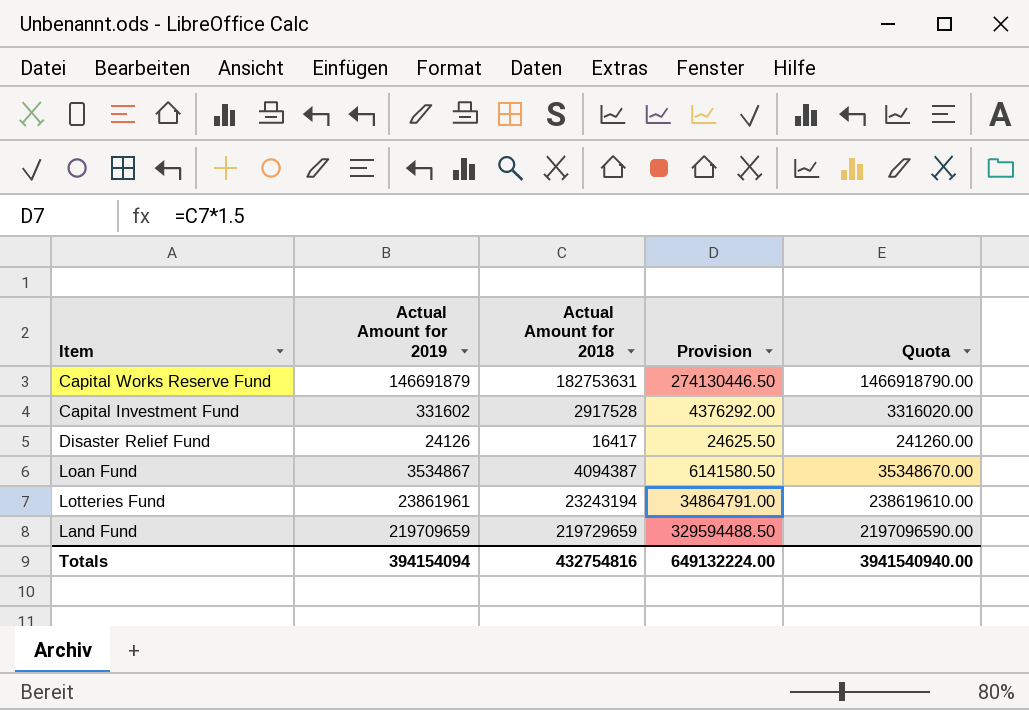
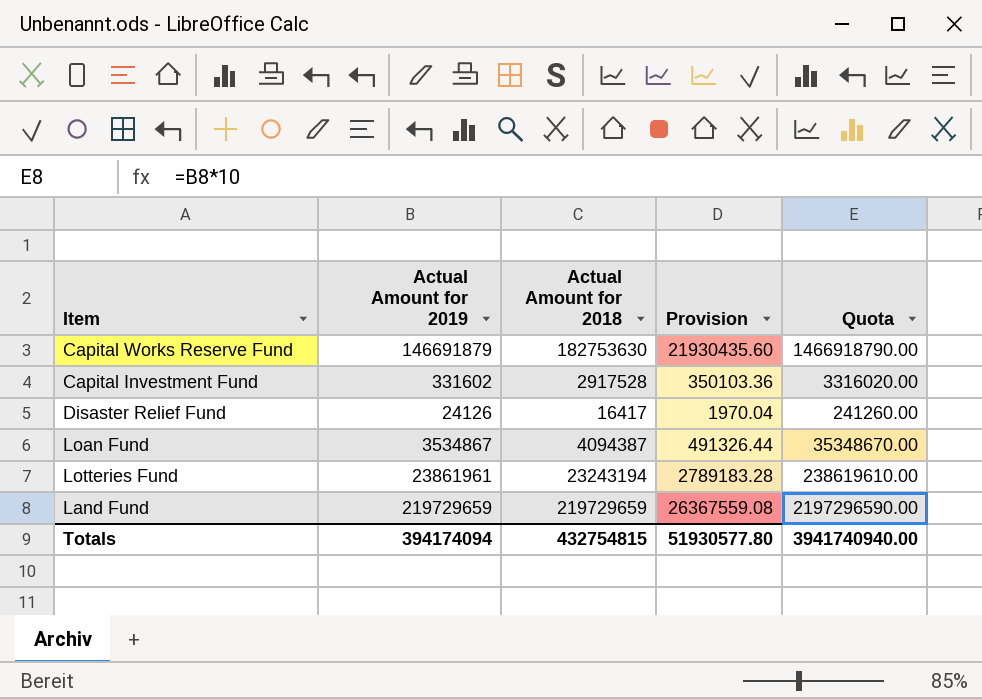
column Provision | formula: [Actual Amount for 2018] * 1.5 -> [Actual Amount for 2018] * 0.12
Capital Works Reserve Fund | Actual Amount for 2018: 182753631 -> 182753630
Land Fund | Actual Amount for 2019: 219709659 -> 219729659
Land Fund | Quota: 2197096590.00 -> 2197296590.00
Totals | Actual Amount for 2019: 394154094 -> 394174094
Totals | Actual Amount for 2018: 432754816 -> 432754815
Totals | Provision: 649132224.00 -> 51930577.80
Totals | Quota: 3941540940.00 -> 3941740940.00

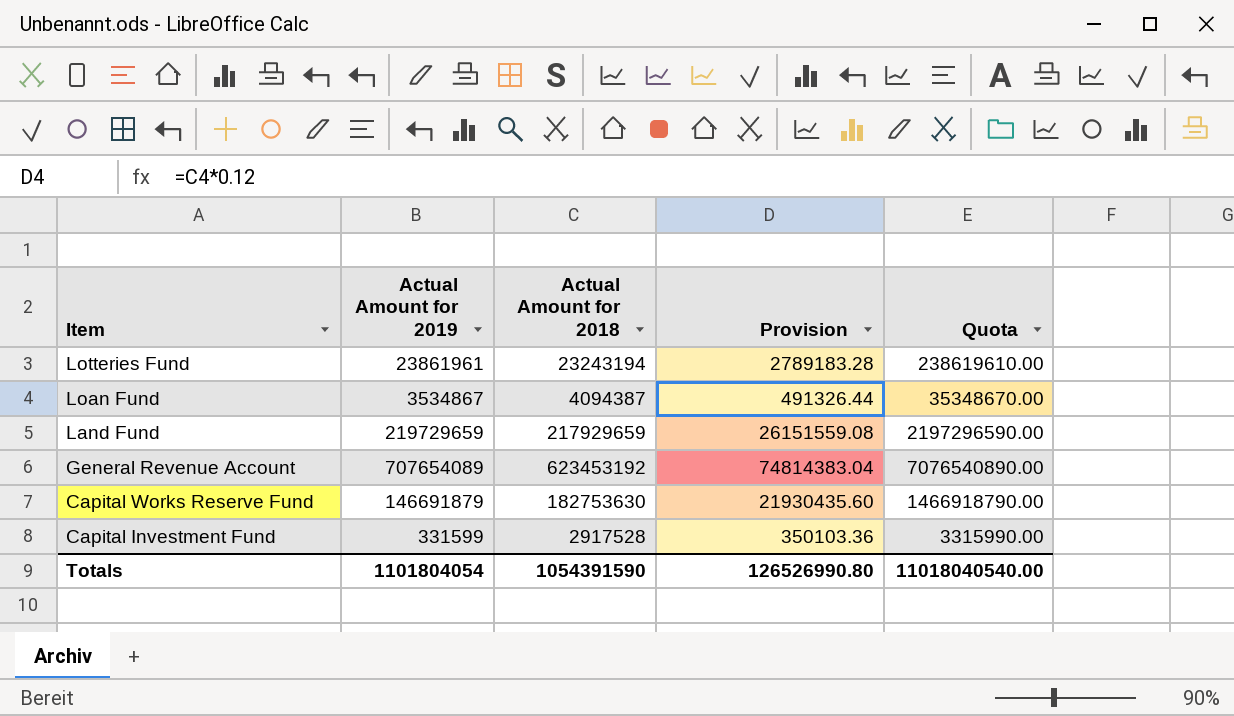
row order: none -> Item descending
row Disaster Relief Fund: 24126 | 16417 | 1970.04 | 241260.00 -> none
Land Fund | Actual Amount for 2018: 219729659 -> 217929659
Land Fund | Provision: 26367559.08 -> 26151559.08
row General Revenue Account: none -> 707654089 | 623453192 | 74814383.04 | 7076540890.00
Capital Investment Fund | Actual Amount for 2019: 331602 -> 331599
Capital Investment Fund | Quota: 3316020.00 -> 3315990.00
Totals | Actual Amount for 2019: 394174094 -> 1101804054
Totals | Actual Amount for 2018: 432754815 -> 1054391590
Totals | Provision: 51930577.80 -> 126526990.80
Totals | Quota: 3941740940.00 -> 11018040540.00

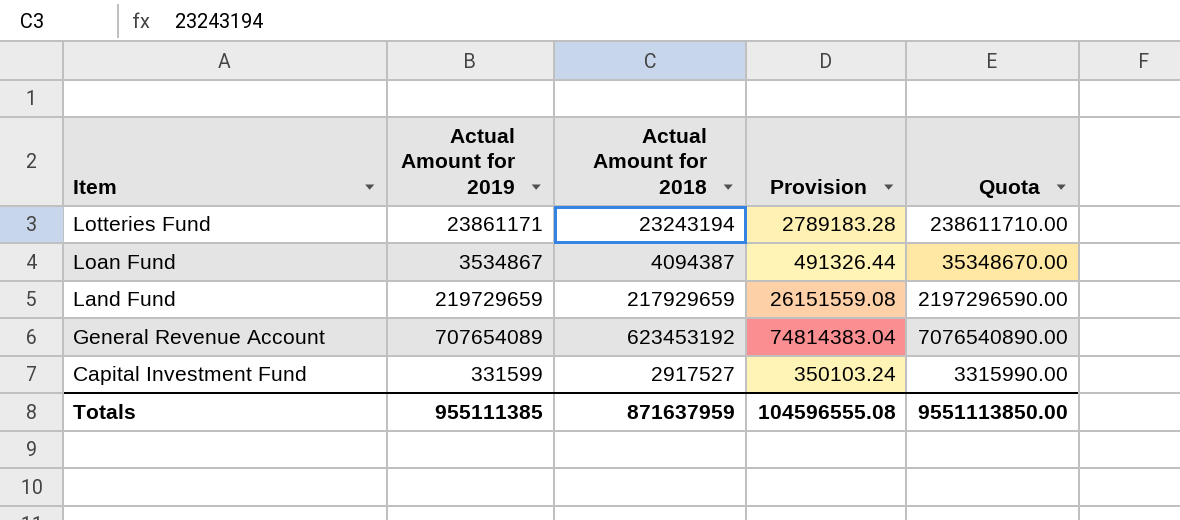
row Capital Works Reserve Fund: 146691879 | 182753630 | 21930435.60 | 1466918790.00 -> none
Lotteries Fund | Actual Amount for 2019: 23861961 -> 23861171
Lotteries Fund | Quota: 238619610.00 -> 238611710.00
Capital Investment Fund | Actual Amount for 2018: 2917528 -> 2917527
Capital Investment Fund | Provision: 350103.36 -> 350103.24
Totals | Actual Amount for 2019: 1101804054 -> 955111385
Totals | Actual Amount for 2018: 1054391590 -> 871637959
Totals | Provision: 126526990.80 -> 104596555.08
Totals | Quota: 11018040540.00 -> 9551113850.00

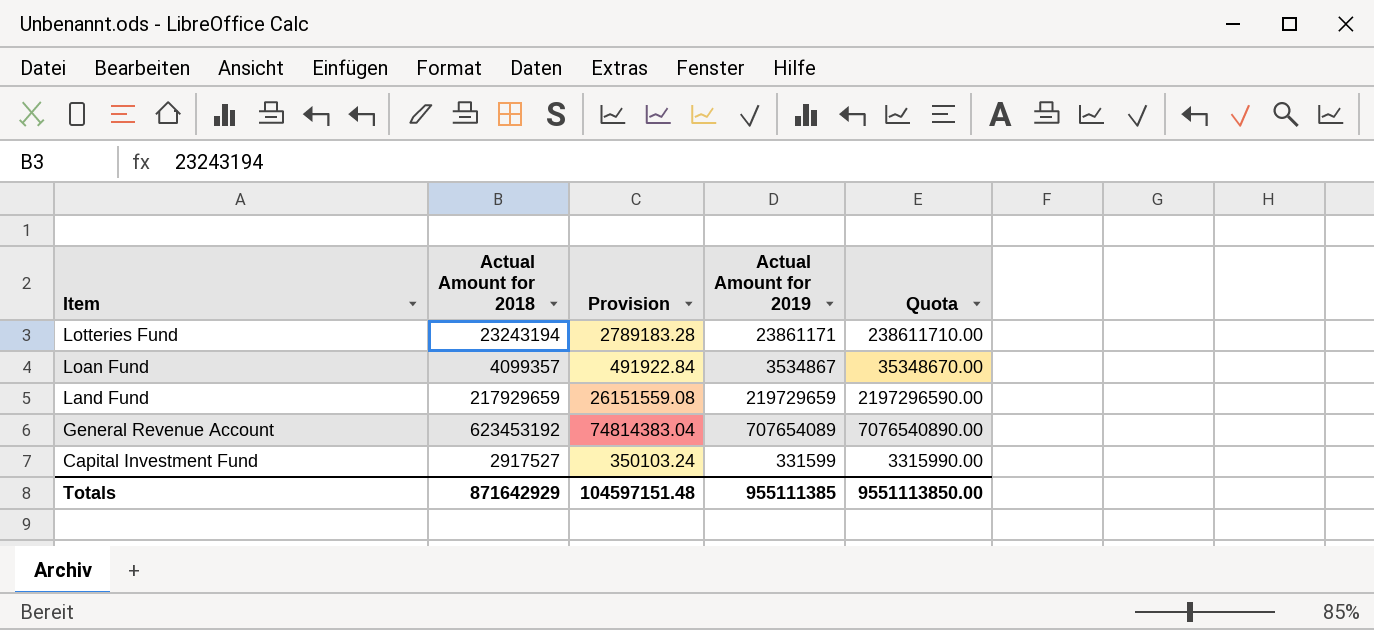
column Actual Amount for 2019 | position: 2 -> 4
Loan Fund | Actual Amount for 2018: 4094387 -> 4099357
Loan Fund | Provision: 491326.44 -> 491922.84
Totals | Actual Amount for 2018: 871637959 -> 871642929
Totals | Provision: 104596555.08 -> 104597151.48

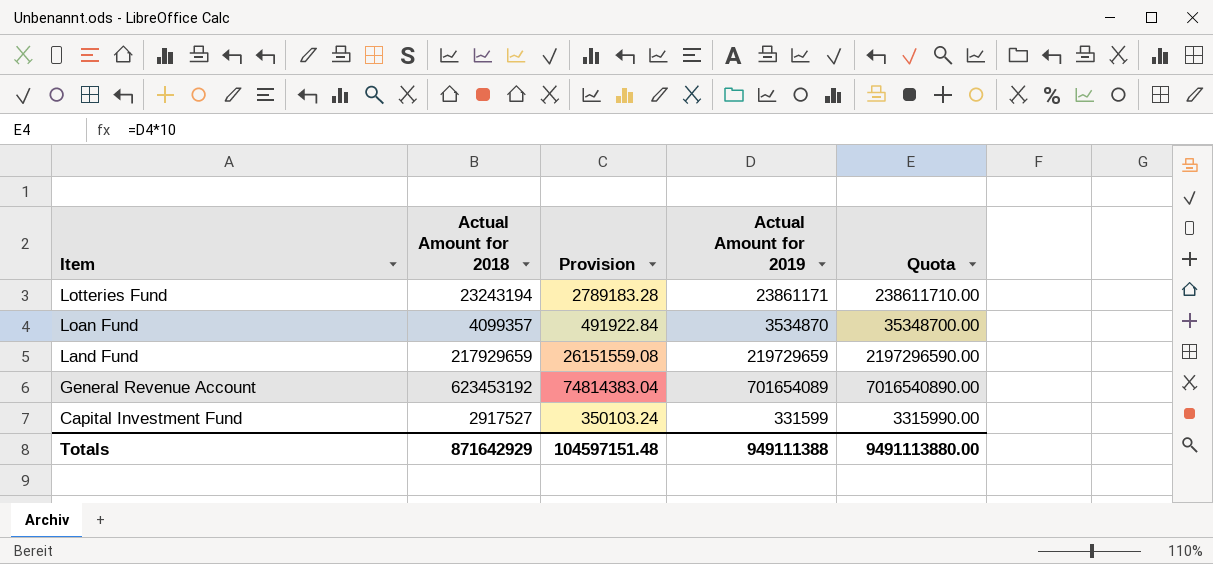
Loan Fund | Actual Amount for 2019: 3534867 -> 3534870
Loan Fund | Quota: 35348670.00 -> 35348700.00
General Revenue Account | Actual Amount for 2019: 707654089 -> 701654089
General Revenue Account | Quota: 7076540890.00 -> 7016540890.00
Totals | Actual Amount for 2019: 955111385 -> 949111388
Totals | Quota: 9551113850.00 -> 9491113880.00

